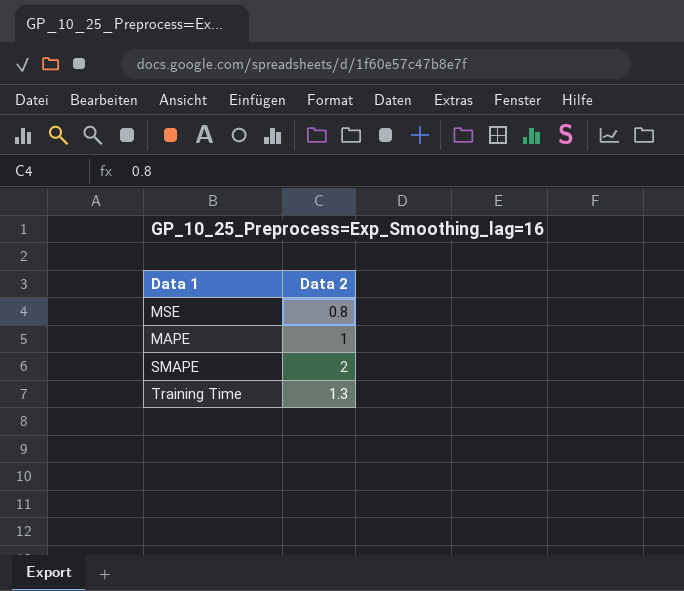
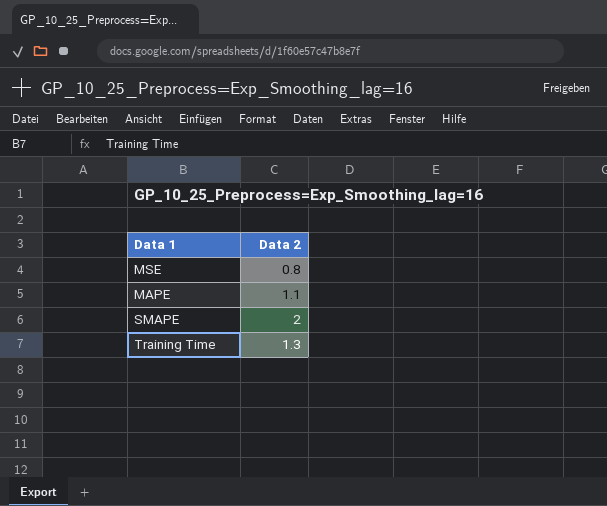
MAPE | Data 2: 1 -> 1.1

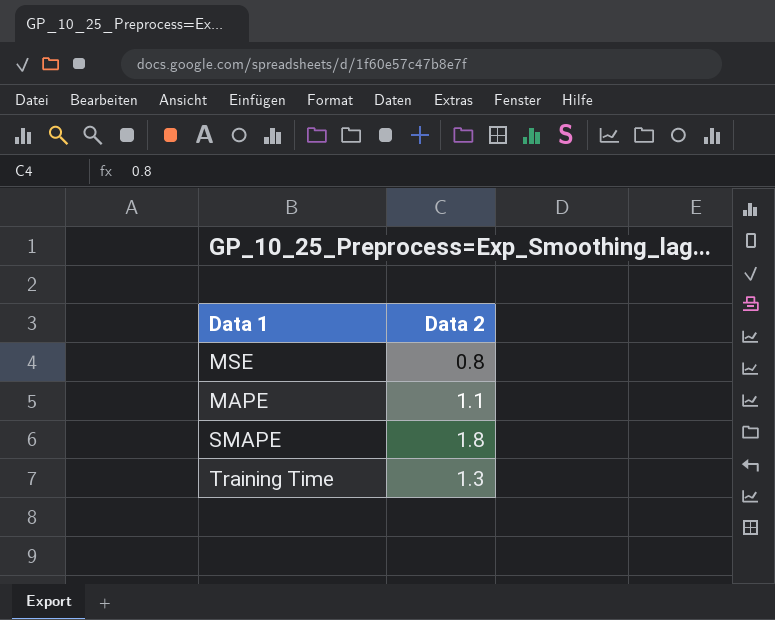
SMAPE | Data 2: 2 -> 1.8

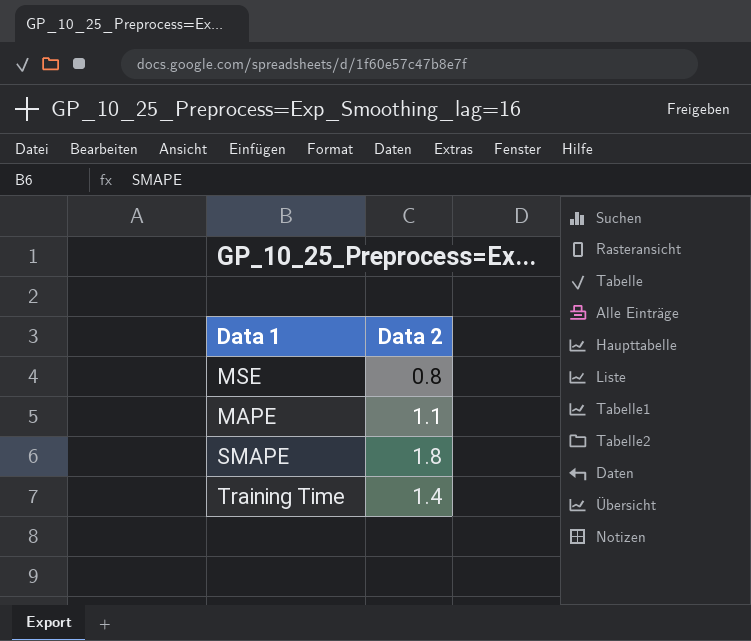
Training Time | Data 2: 1.3 -> 1.4

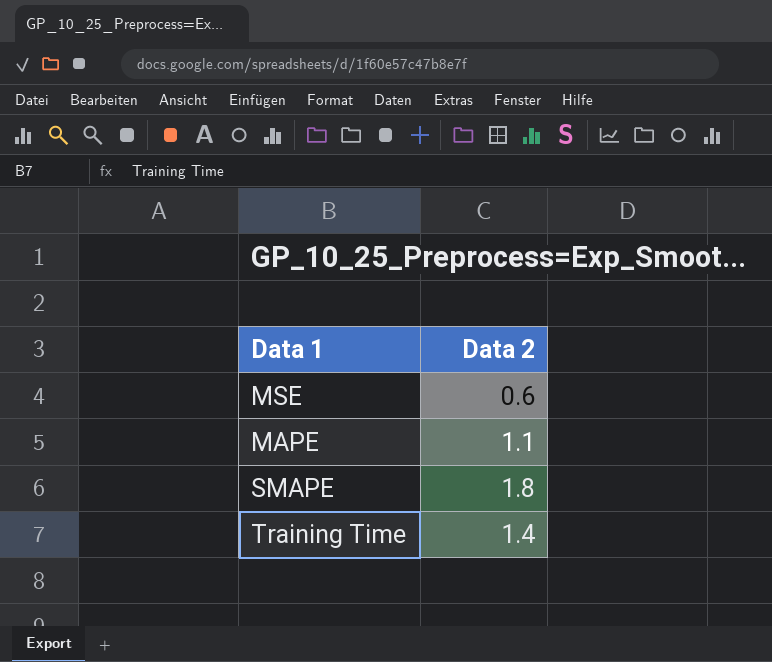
MSE | Data 2: 0.8 -> 0.6

